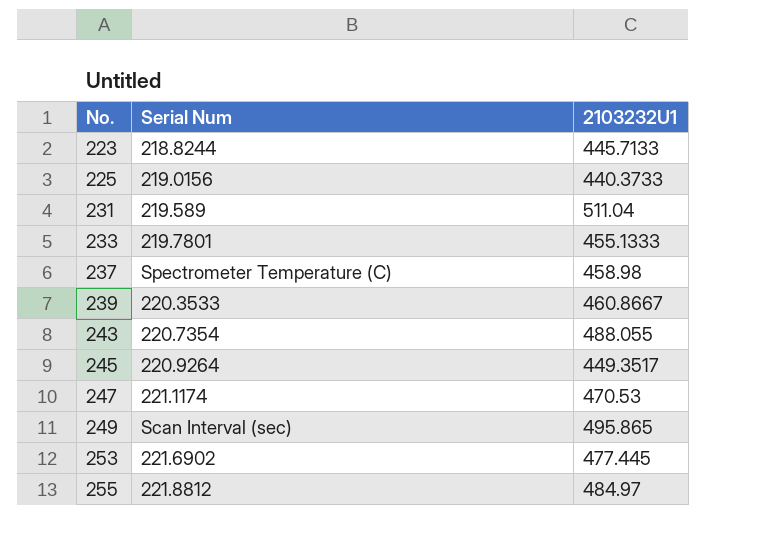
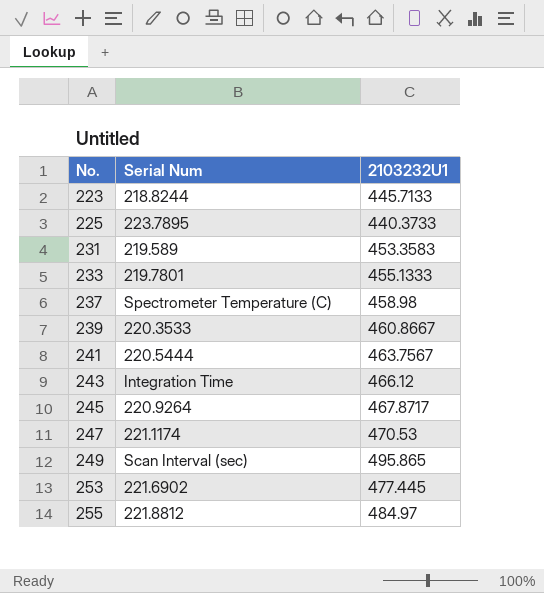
225 | Serial Num: 219.0156 -> 223.7895
231 | 2103232U1: 511.04 -> 453.3583
row 241: none -> 220.5444 | 463.7567
243 | Serial Num: 220.7354 -> Integration Time
243 | 2103232U1: 488.055 -> 466.12
245 | 2103232U1: 449.3517 -> 467.8717

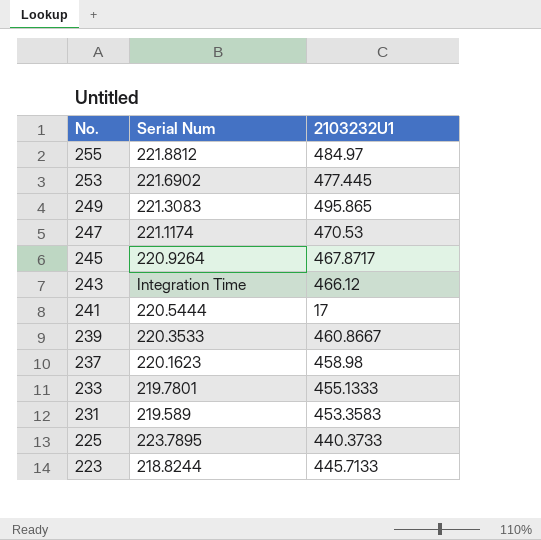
row order: No. ascending -> No. descending
249 | Serial Num: Scan Interval (sec) -> 221.3083
241 | 2103232U1: 463.7567 -> 17
237 | Serial Num: Spectrometer Temperature (C) -> 220.1623

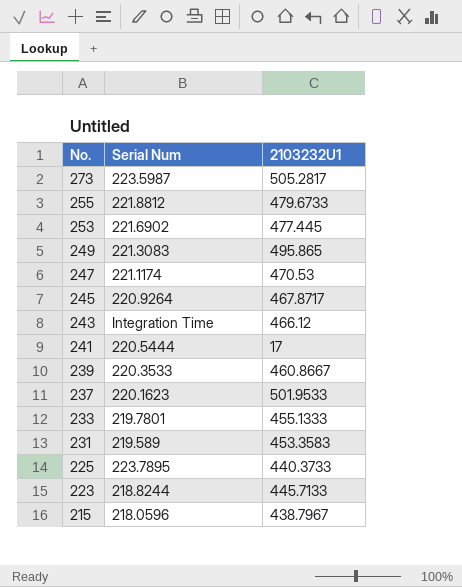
row 273: none -> 223.5987 | 505.2817
255 | 2103232U1: 484.97 -> 479.6733
237 | 2103232U1: 458.98 -> 501.9533
row 215: none -> 218.0596 | 438.7967

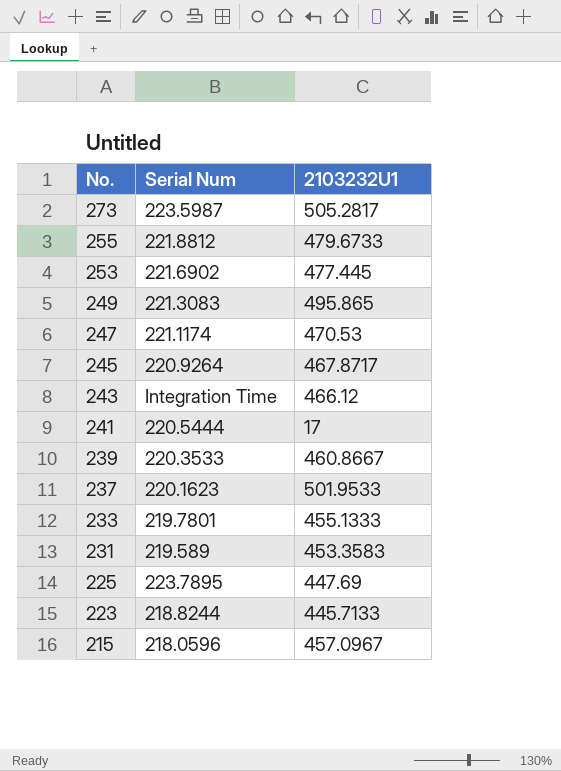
225 | 2103232U1: 440.3733 -> 447.69
215 | 2103232U1: 438.7967 -> 457.0967

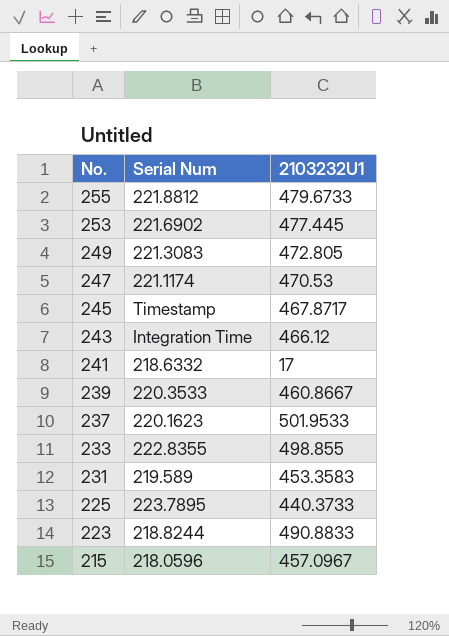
row 273: 223.5987 | 505.2817 -> none
249 | 2103232U1: 495.865 -> 472.805
245 | Serial Num: 220.9264 -> Timestamp
241 | Serial Num: 220.5444 -> 218.6332
233 | Serial Num: 219.7801 -> 222.8355
233 | 2103232U1: 455.1333 -> 498.855
225 | 2103232U1: 447.69 -> 440.3733
223 | 2103232U1: 445.7133 -> 490.8833

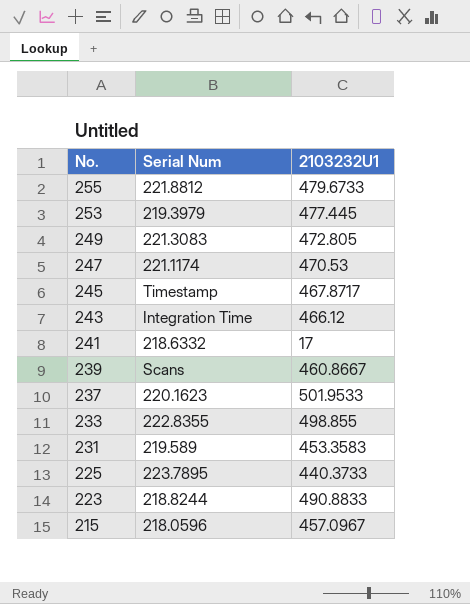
253 | Serial Num: 221.6902 -> 219.3979
239 | Serial Num: 220.3533 -> Scans

